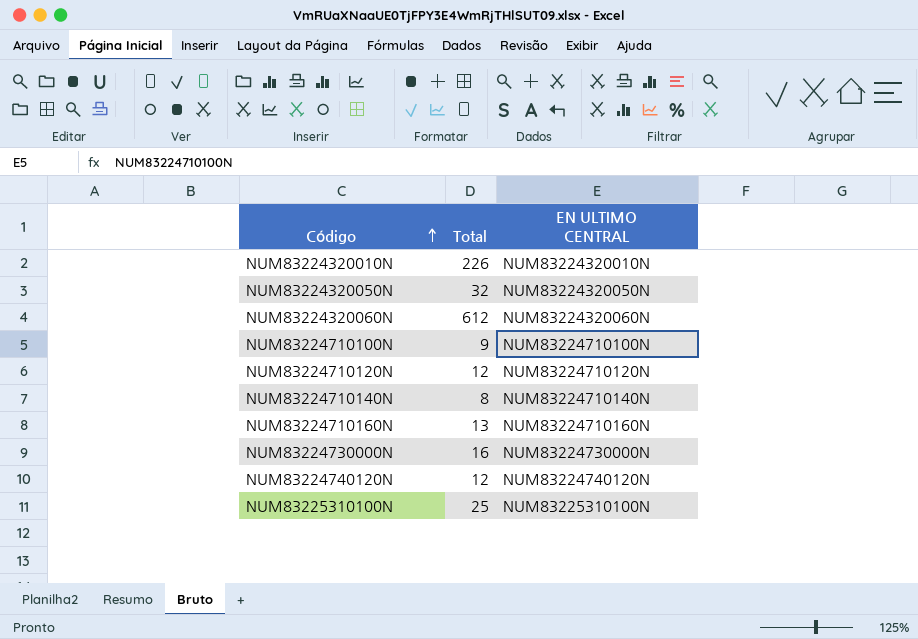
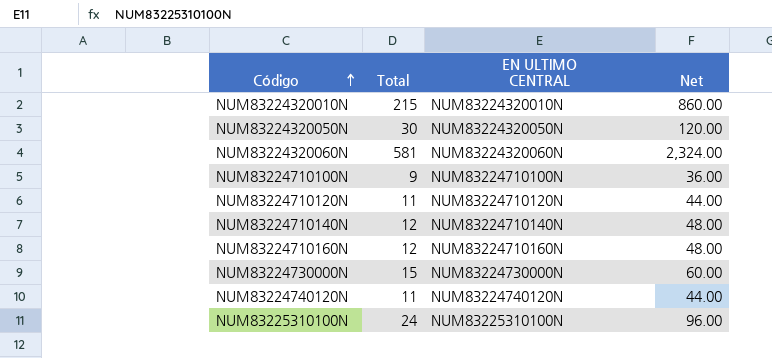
column Net | formula: none -> [Total] * 4
NUM83224320010N | Total: 226 -> 215
NUM83224320050N | Total: 32 -> 30
NUM83224320060N | Total: 612 -> 581
NUM83224710120N | Total: 12 -> 11
NUM83224710140N | Total: 8 -> 12
NUM83224710160N | Total: 13 -> 12
NUM83224730000N | Total: 16 -> 15
NUM83224740120N | Total: 12 -> 11
NUM83225310100N | Total: 25 -> 24

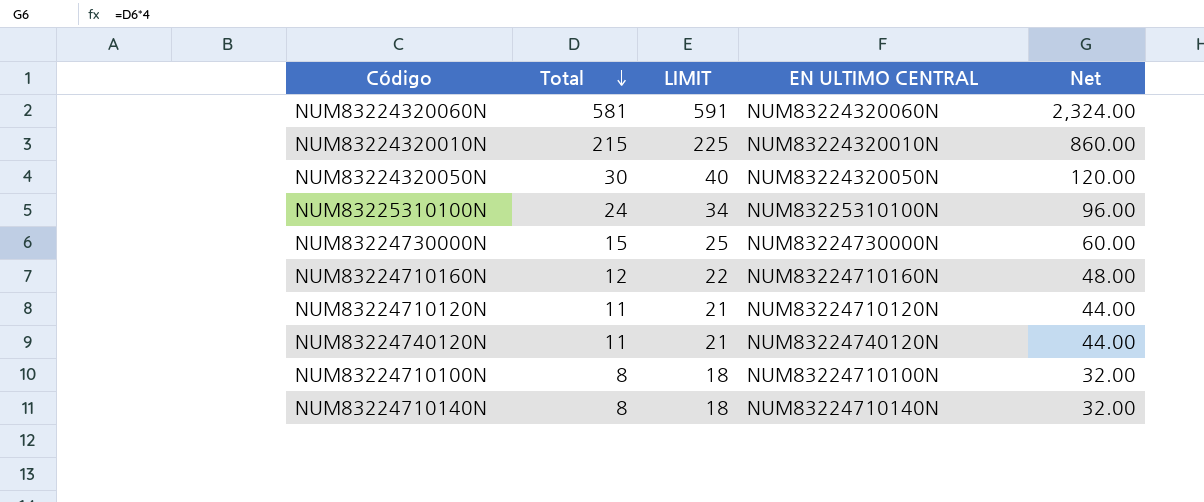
row order: Código ascending -> Total descending
column LIMIT | formula: none -> [Total] + 10
NUM83224710100N | Total: 9 -> 8
NUM83224710100N | Net: 36.00 -> 32.00
NUM83224710140N | Total: 12 -> 8
NUM83224710140N | Net: 48.00 -> 32.00

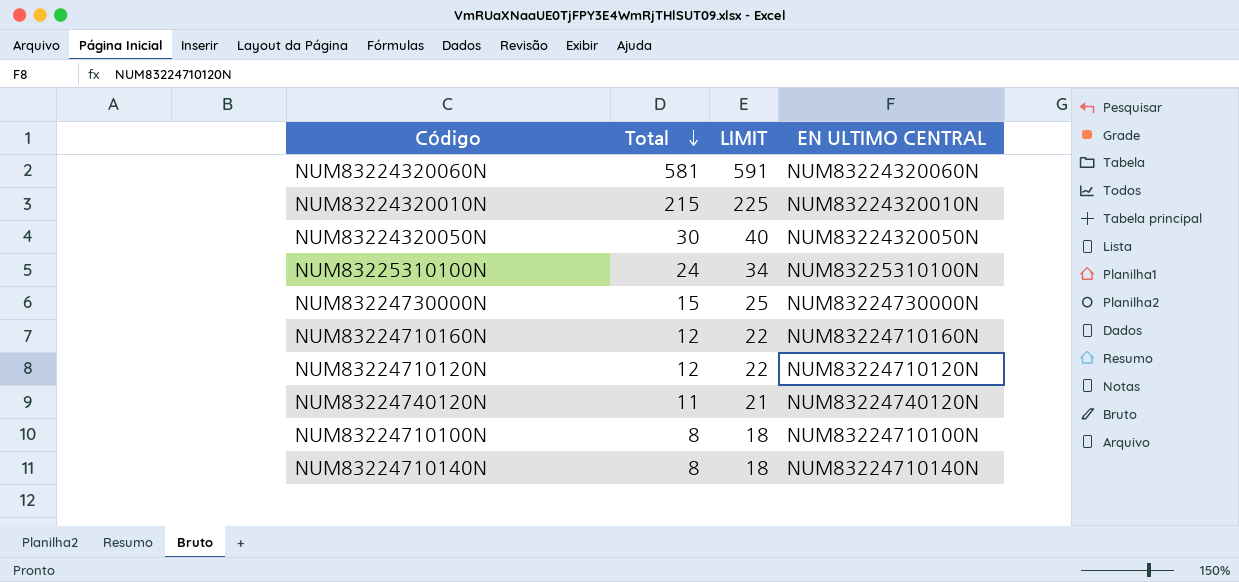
column Net | formula: [Total] * 4 -> none
NUM83224710120N | Total: 11 -> 12
NUM83224710120N | LIMIT: 21 -> 22

